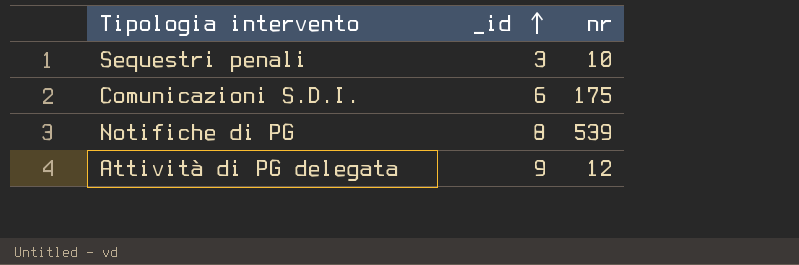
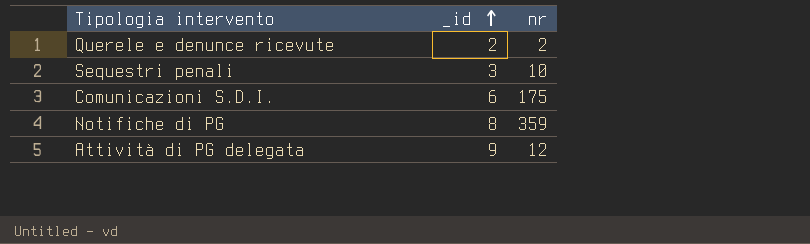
row Querele e denunce ricevute: none -> 2 | 2
Notifiche di PG | nr: 539 -> 359

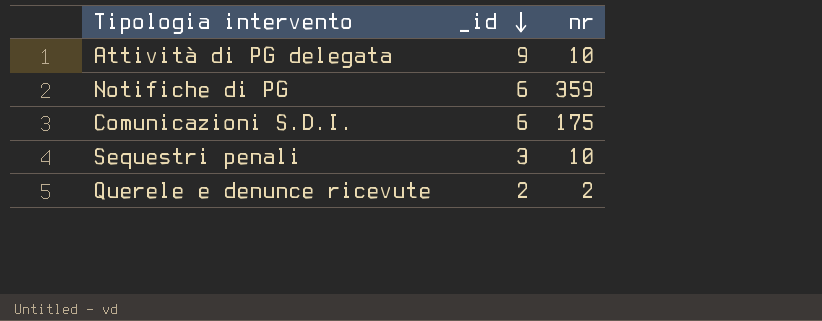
row order: _id ascending -> _id descending
Attività di PG delegata | nr: 12 -> 10
Notifiche di PG | _id: 8 -> 6

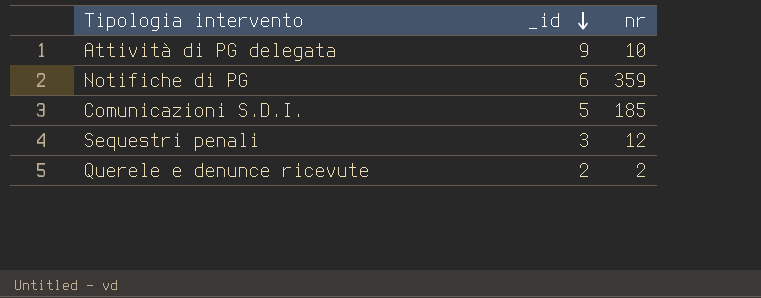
Comunicazioni S.D.I. | _id: 6 -> 5
Comunicazioni S.D.I. | nr: 175 -> 185
Sequestri penali | nr: 10 -> 12

